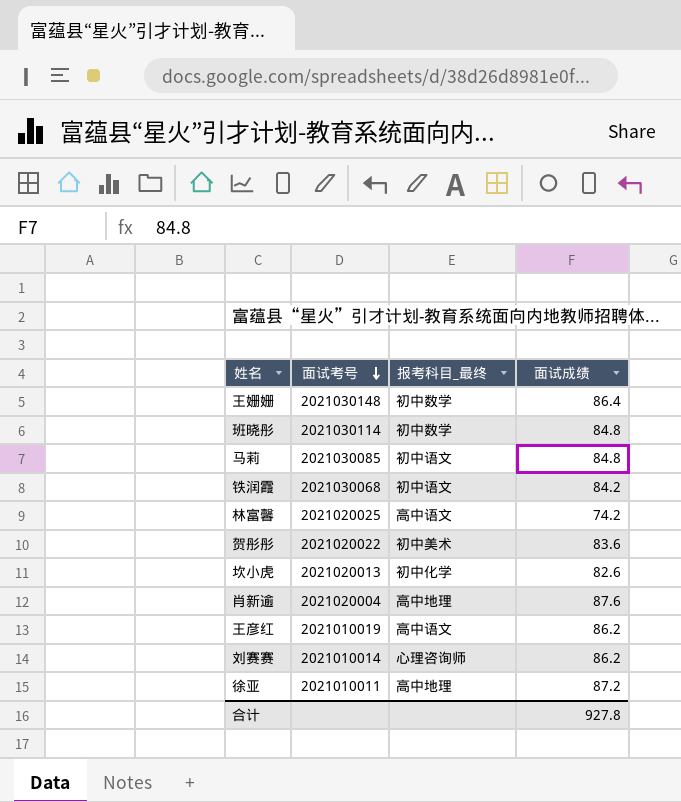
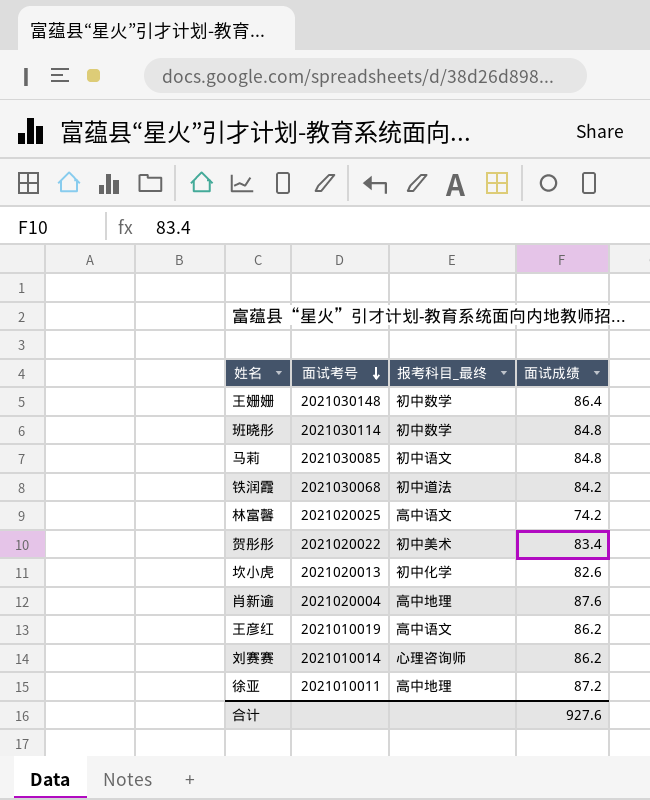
铁润霞 | 报考科目_最终: 初中语文 -> 初中道法
贺彤彤 | 面试成绩: 83.6 -> 83.4
合计 | 面试成绩: 927.8 -> 927.6

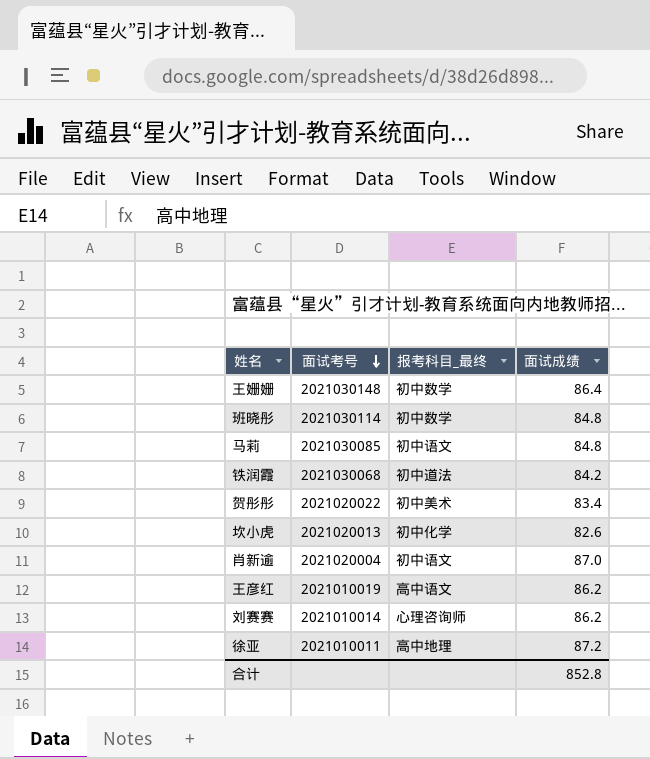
row 林富馨: 2021020025 | 高中语文 | 74.2 -> none
肖新逾 | 报考科目_最终: 高中地理 -> 初中语文
肖新逾 | 面试成绩: 87.6 -> 87.0
合计 | 面试成绩: 927.6 -> 852.8

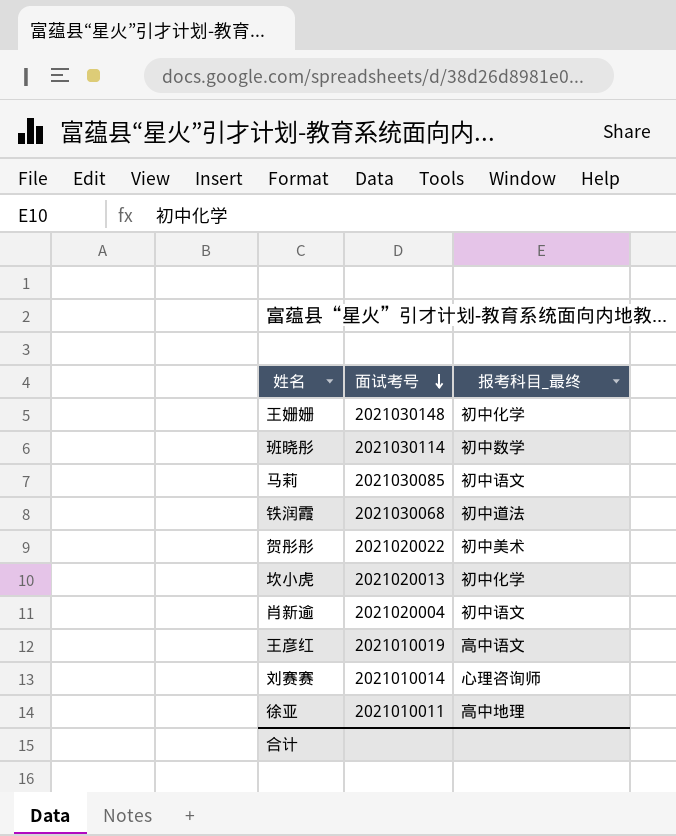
column 面试成绩 | position: 4 -> none
王姗姗 | 报考科目_最终: 初中数学 -> 初中化学

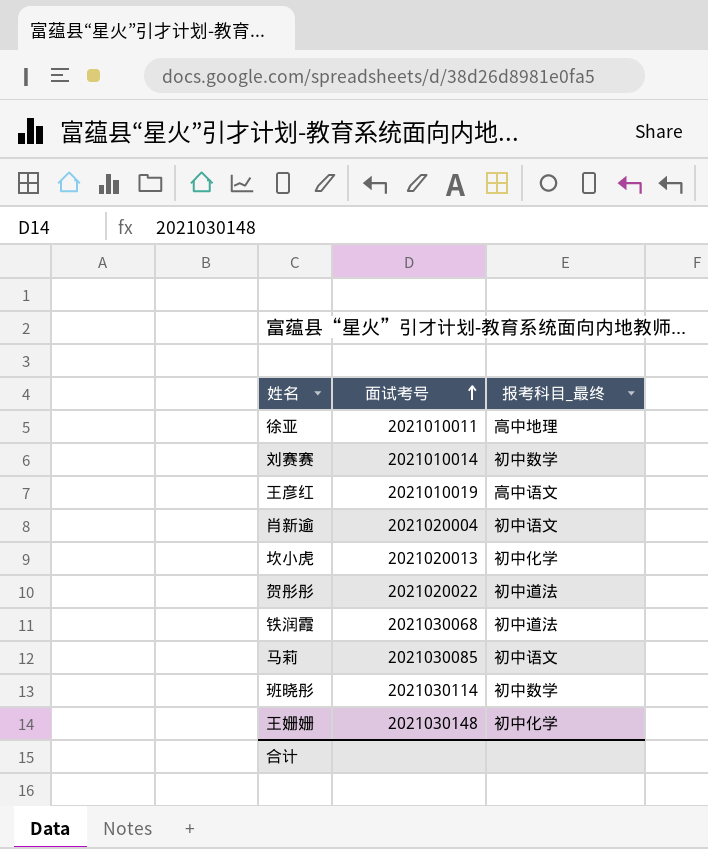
row order: 面试考号 descending -> 面试考号 ascending
刘赛赛 | 报考科目_最终: 心理咨询师 -> 初中数学
贺彤彤 | 报考科目_最终: 初中美术 -> 初中道法

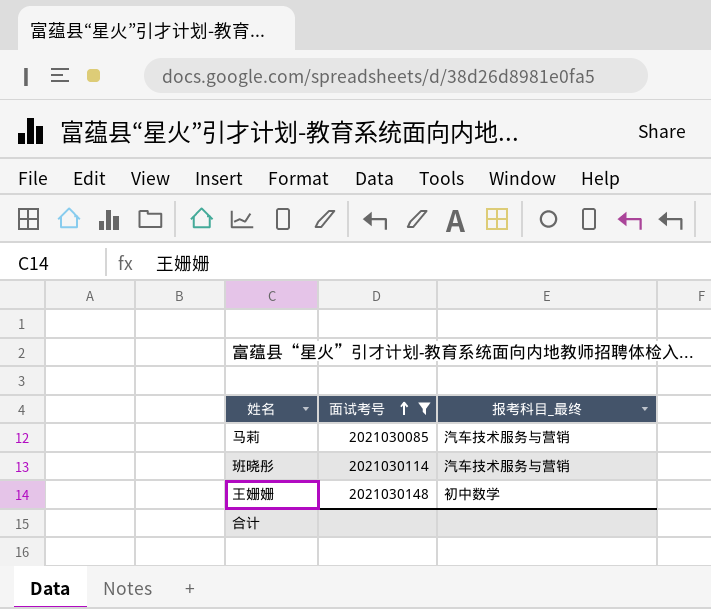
filter: none -> 面试考号 >= 2021030085
马莉 | 报考科目_最终: 初中语文 -> 汽车技术服务与营销
班晓彤 | 报考科目_最终: 初中数学 -> 汽车技术服务与营销
王姗姗 | 报考科目_最终: 初中化学 -> 初中数学

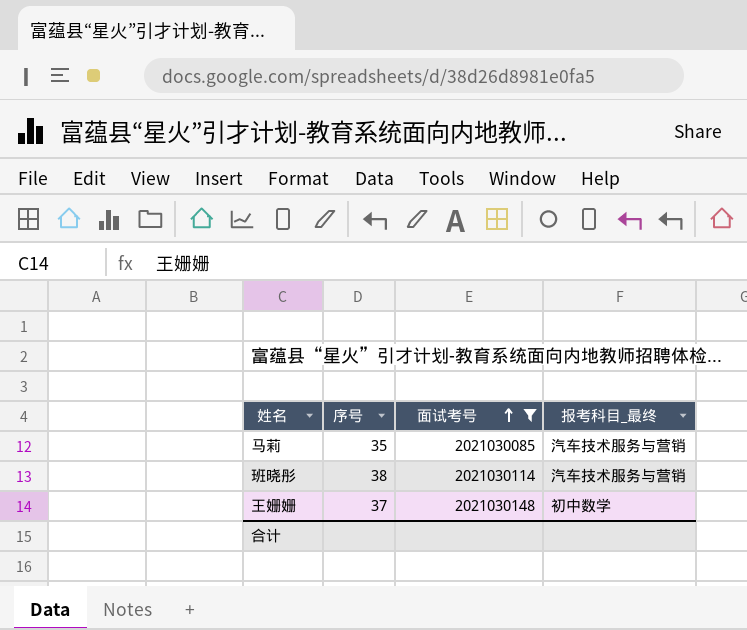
column 序号 | position: none -> 2

